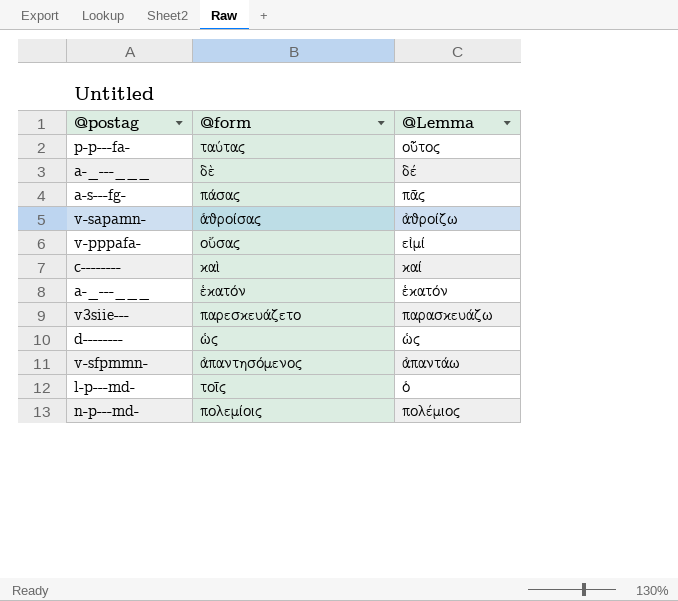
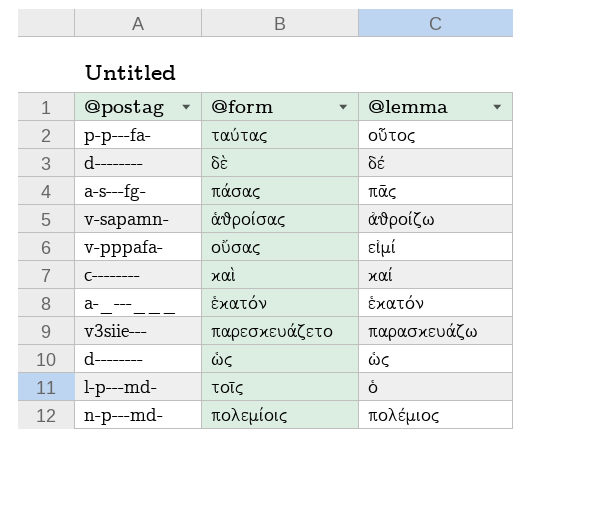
column name: @Lemma -> @lemma
row ἀπαντησόμενος: v-sfpmmn- | ἀπαντάω -> none
δὲ | @postag: a-_---___ -> d--------

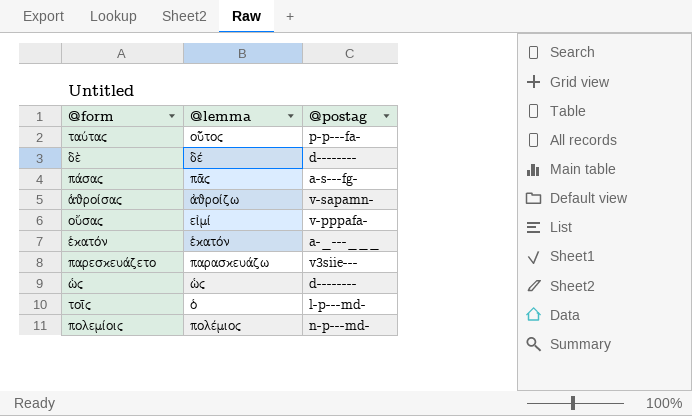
column @postag | position: 1 -> 3
row καὶ: c-------- | καί -> none

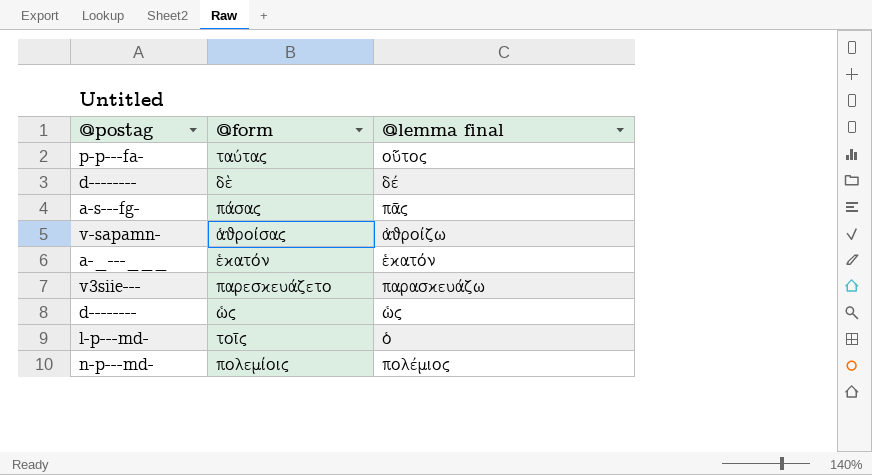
column @postag | position: 3 -> 1
column name: @lemma -> @lemma final
row οὔσας: εἰμί | v-pppafa- -> none

